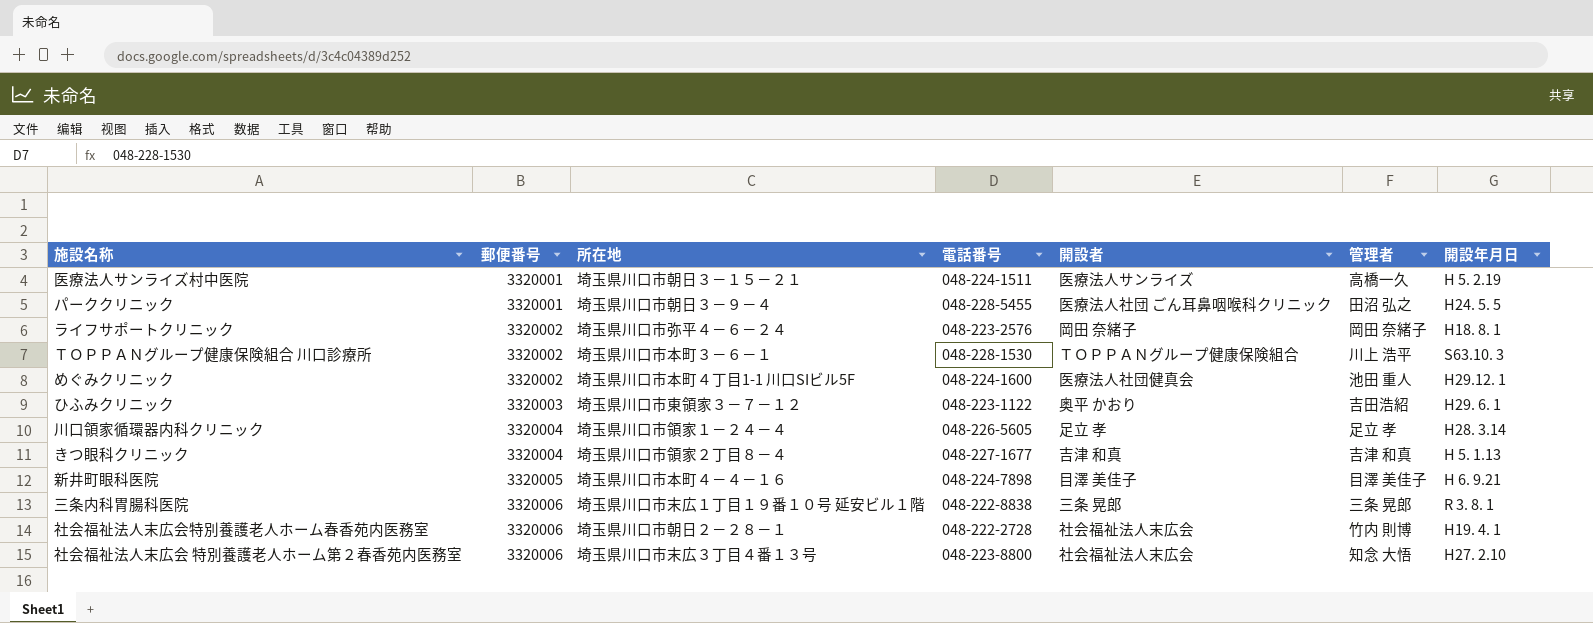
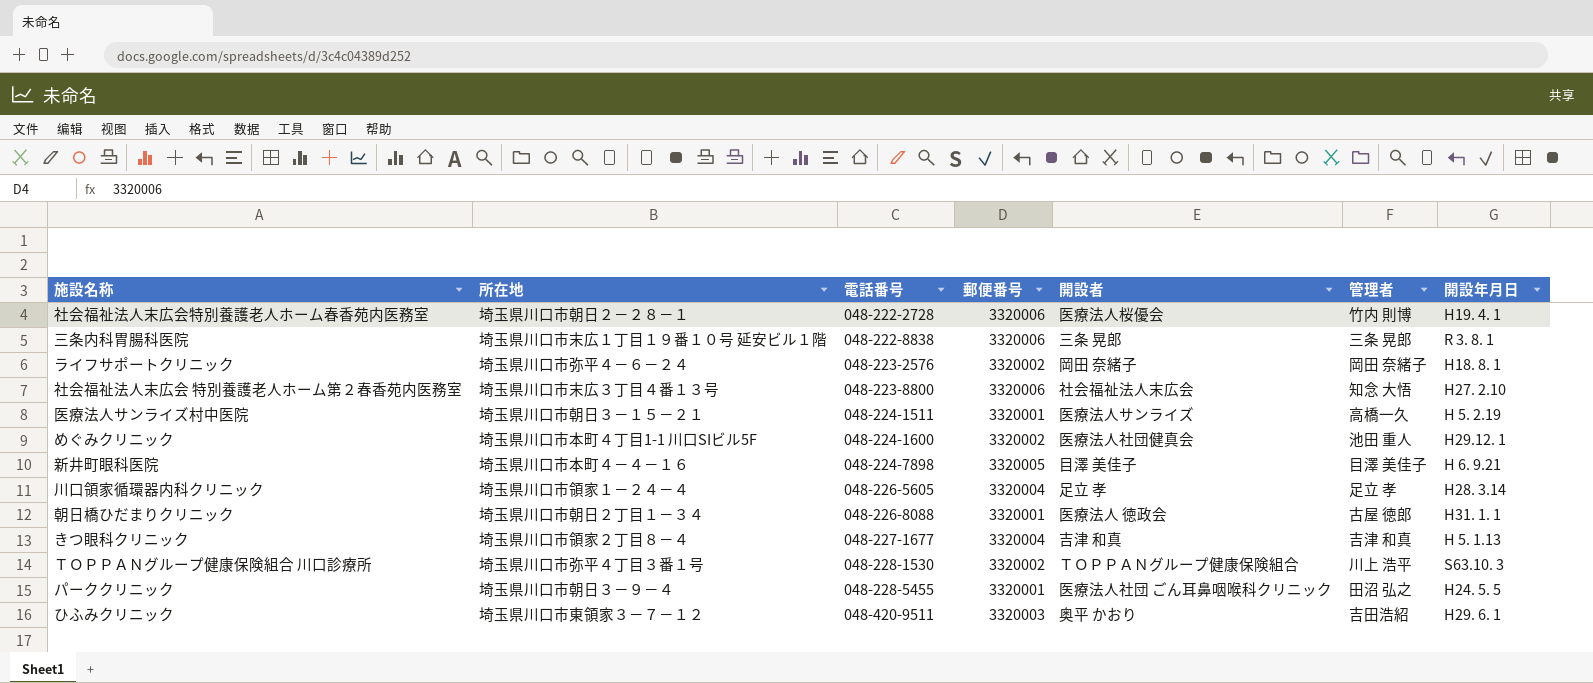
row order: 郵便番号 ascending -> 電話番号 ascending
column 郵便番号 | position: 2 -> 4
社会福祉法人末広会特別養護老人ホーム春香苑内医務室 | 開設者: 社会福祉法人末広会 -> 医療法人桜優会
row 朝日橋ひだまりクリニック: none -> 埼玉県川口市朝日２丁目１－３４ | 048-226-8088 | 3320001 | 医療法人 徳政会 | 古屋 徳郎 | H31. 1. 1
ＴＯＰＰＡＮグループ健康保険組合 川口診療所 | 所在地: 埼玉県川口市本町３－６－１ -> 埼玉県川口市弥平４丁目３番１号
ひふみクリニック | 電話番号: 048-223-1122 -> 048-420-9511

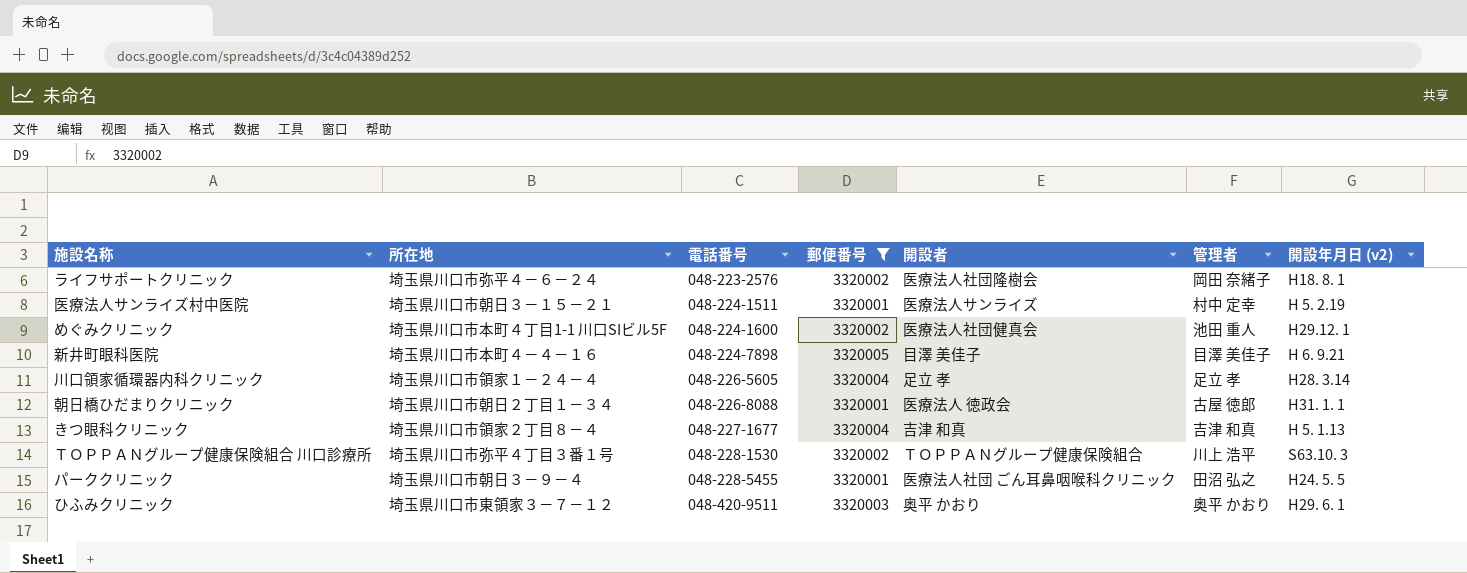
filter: none -> 郵便番号 != 3320006
column name: 開設年月日 -> 開設年月日 (v2)
ライフサポートクリニック | 開設者: 岡田 奈緒子 -> 医療法人社団隆樹会
医療法人サンライズ村中医院 | 管理者: 高橋一久 -> 村中 定幸
ひふみクリニック | 管理者: 吉田浩紹 -> 奥平 かおり

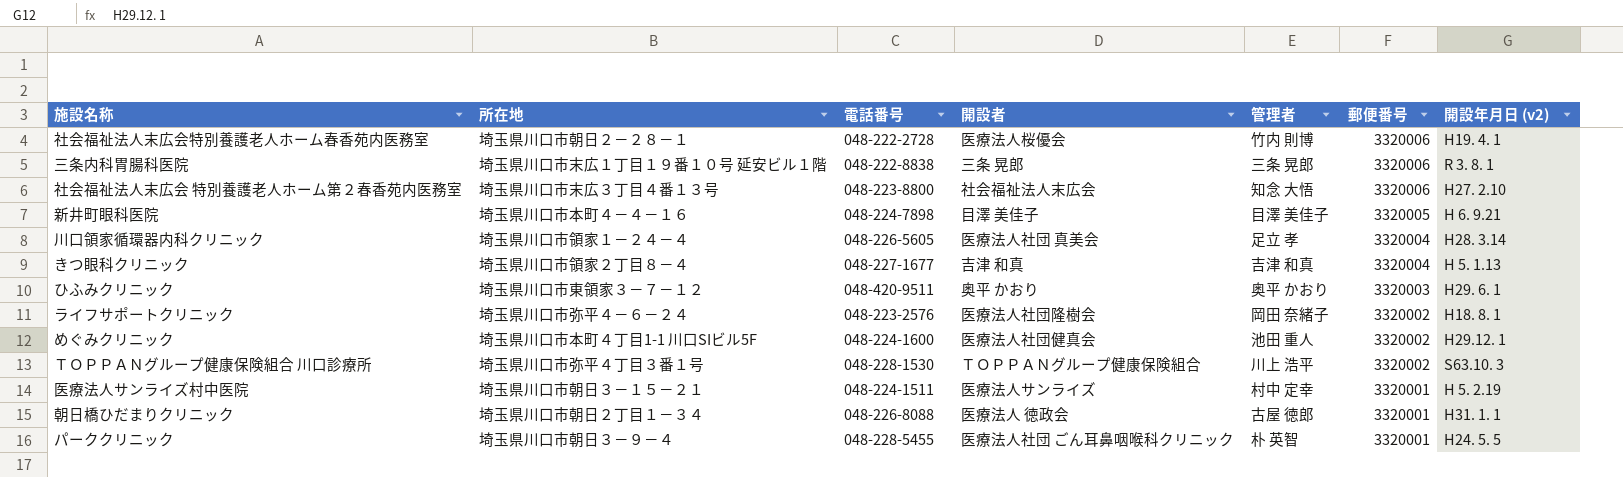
filter: 郵便番号 != 3320006 -> none
row order: 電話番号 ascending -> 郵便番号 descending
column 郵便番号 | position: 4 -> 6
川口領家循環器内科クリニック | 開設者: 足立 孝 -> 医療法人社団 真美会
パーククリニック | 管理者: 田沼 弘之 -> 朴 英智

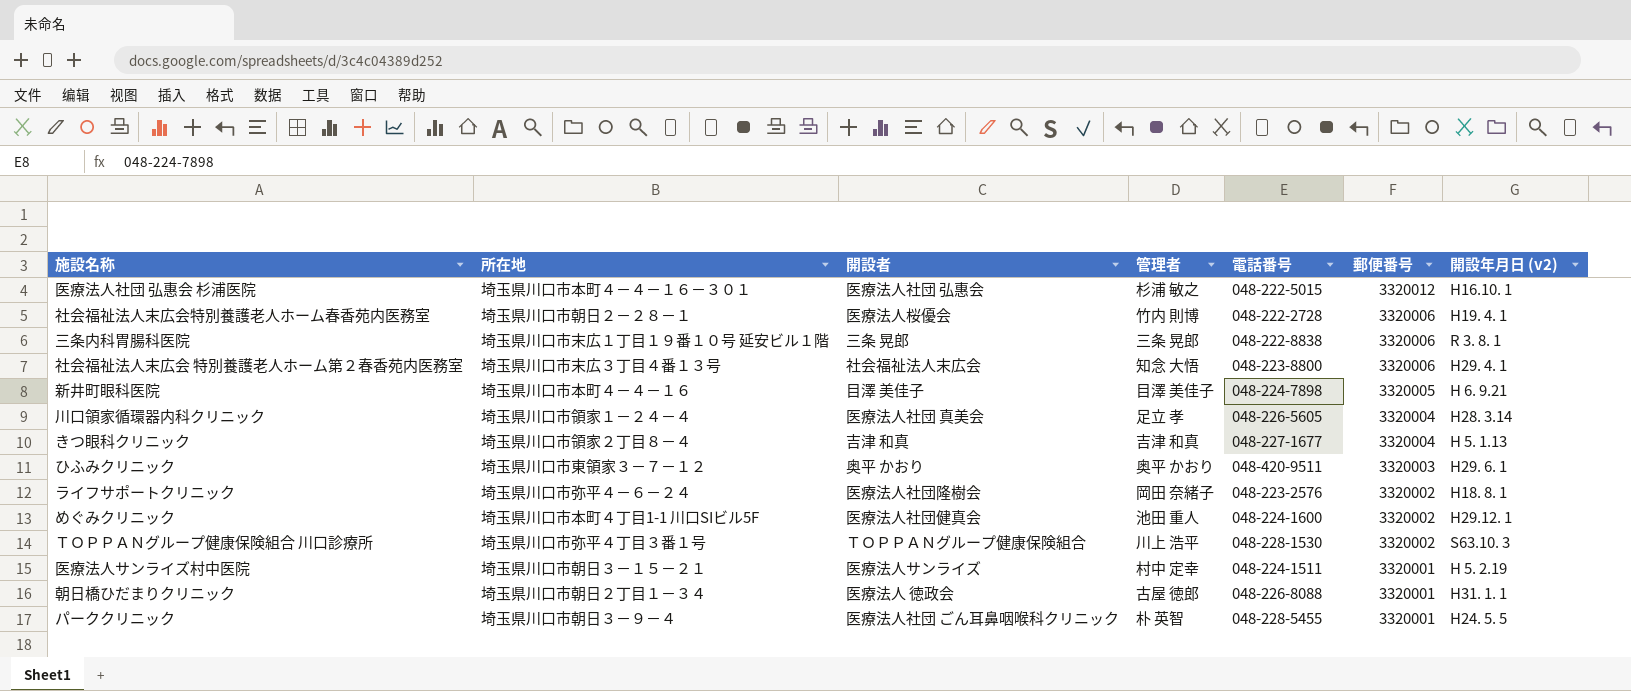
column 電話番号 | position: 3 -> 5
row 医療法人社団 弘惠会 杉浦医院: none -> 埼玉県川口市本町４－４－１６－３０１ | 医療法人社団 弘惠会 | 杉浦 敏之 | 048-222-5015 | 3320012 | H16.10. 1
社会福祉法人末広会 特別養護老人ホーム第２春香苑内医務室 | 開設年月日 (v2): H27. 2.10 -> H29. 4. 1

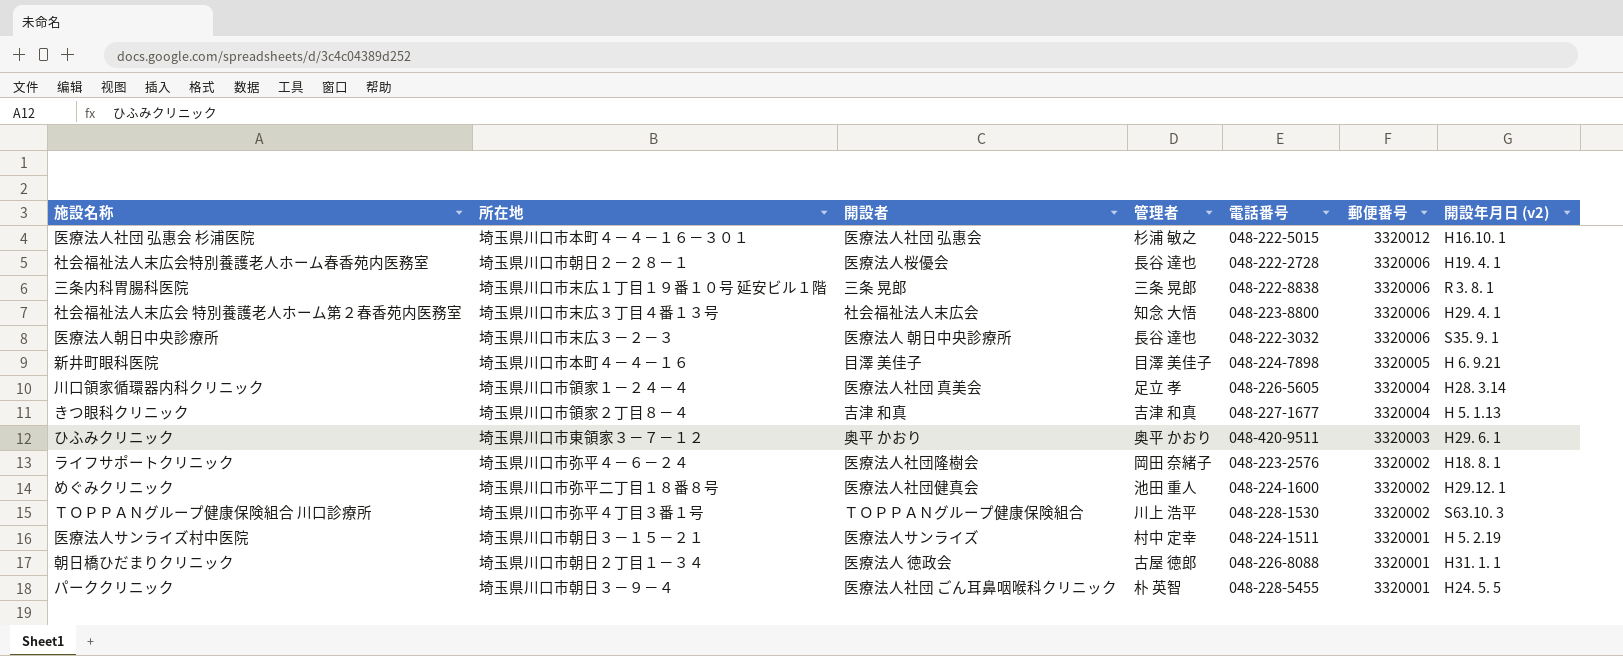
社会福祉法人末広会特別養護老人ホーム春香苑内医務室 | 管理者: 竹内 則博 -> 長谷 達也
row 医療法人朝日中央診療所: none -> 埼玉県川口市末広３－２－３ | 医療法人 朝日中央診療所 | 長谷 達也 | 048-222-3032 | 3320006 | S35. 9. 1
めぐみクリニック | 所在地: 埼玉県川口市本町４丁目1-1 川口SIビル5F -> 埼玉県川口市弥平二丁目１８番８号

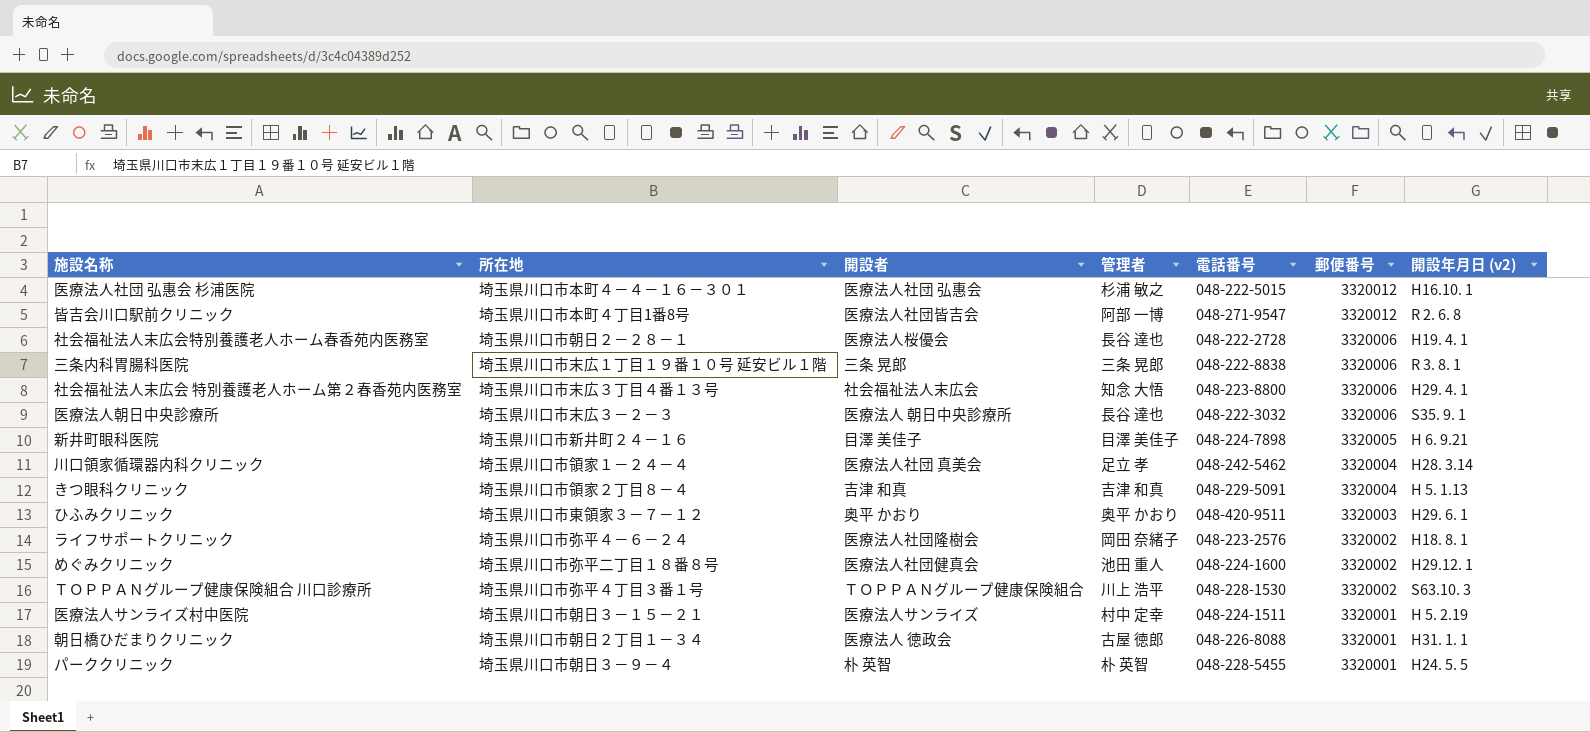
row 皆吉会川口駅前クリニック: none -> 埼玉県川口市本町４丁目1番8号 | 医療法人社団皆吉会 | 阿部 一博 | 048-271-9547 | 3320012 | R 2. 6. 8
新井町眼科医院 | 所在地: 埼玉県川口市本町４－４－１６ -> 埼玉県川口市新井町２４－１６
川口領家循環器内科クリニック | 電話番号: 048-226-5605 -> 048-242-5462
きつ眼科クリニック | 電話番号: 048-227-1677 -> 048-229-5091
パーククリニック | 開設者: 医療法人社団 ごん耳鼻咽喉科クリニック -> 朴 英智

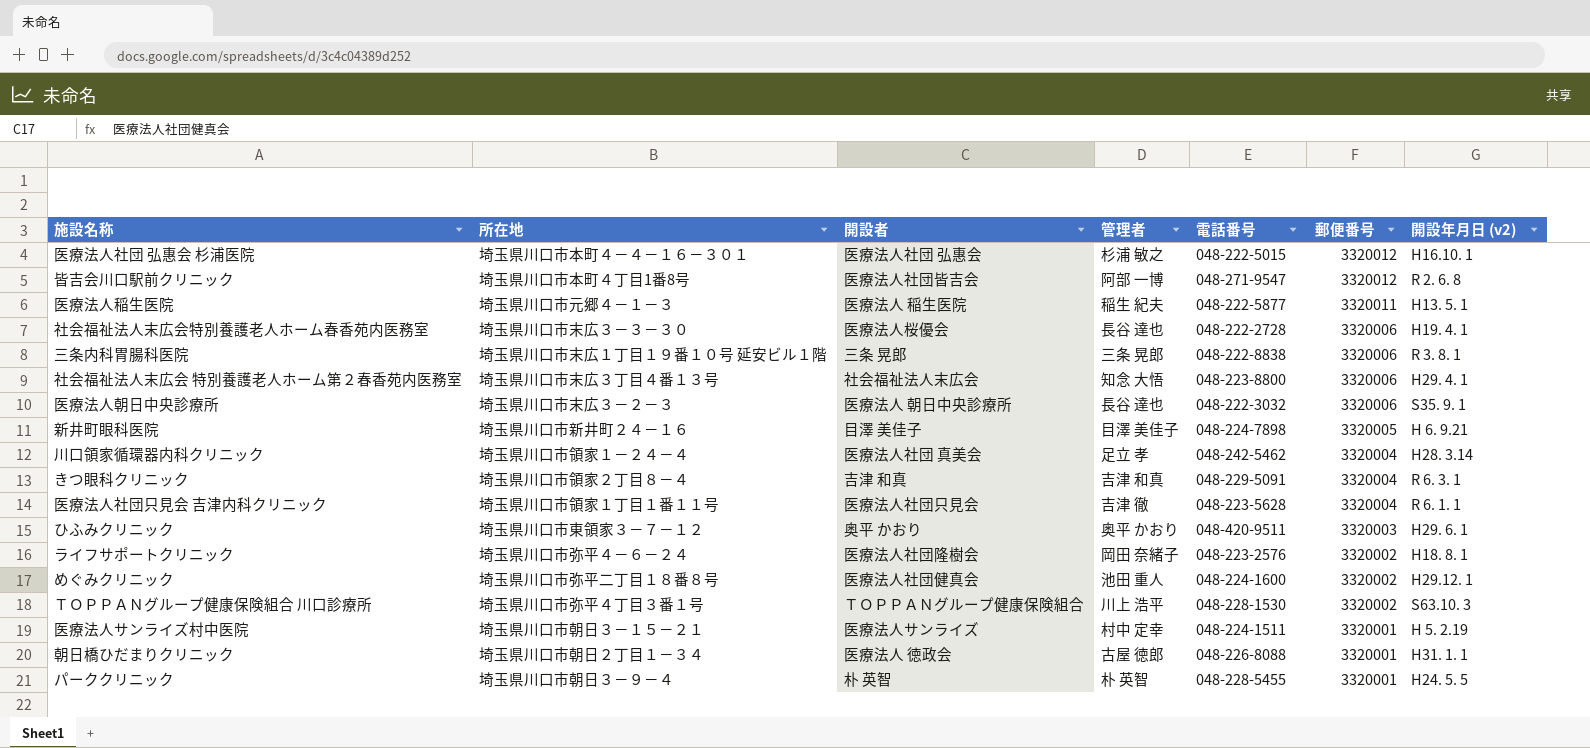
row 医療法人稲生医院: none -> 埼玉県川口市元郷４－１－３ | 医療法人 稲生医院 | 稲生 紀夫 | 048-222-5877 | 3320011 | H13. 5. 1
社会福祉法人末広会特別養護老人ホーム春香苑内医務室 | 所在地: 埼玉県川口市朝日２－２８－１ -> 埼玉県川口市末広３－３－３０
きつ眼科クリニック | 開設年月日 (v2): H 5. 1.13 -> R 6. 3. 1
row 医療法人社団只見会 吉津内科クリニック: none -> 埼玉県川口市領家１丁目１番１１号 | 医療法人社団只見会 | 吉津 徹 | 048-223-5628 | 3320004 | R 6. 1. 1

